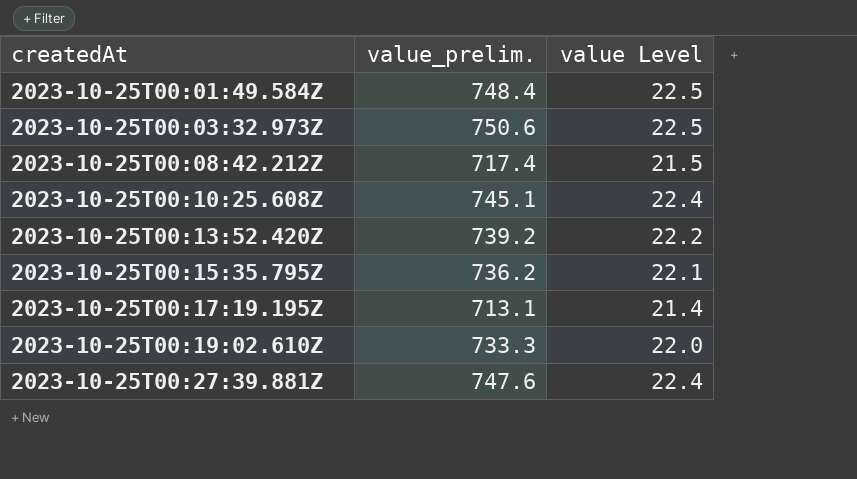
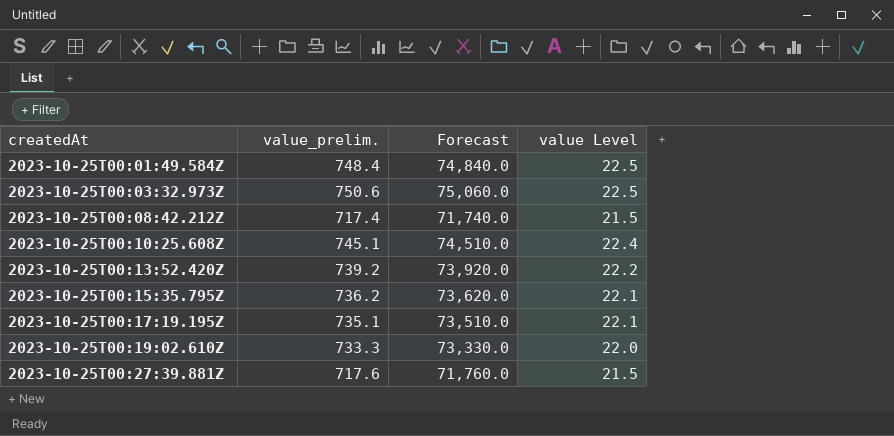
column Forecast | formula: none -> [value_prelim.] * 100
2023-10-25T00:17:19.195Z | value_prelim.: 713.1 -> 735.1
2023-10-25T00:17:19.195Z | value Level: 21.4 -> 22.1
2023-10-25T00:27:39.881Z | value_prelim.: 747.6 -> 717.6
2023-10-25T00:27:39.881Z | value Level: 22.4 -> 21.5

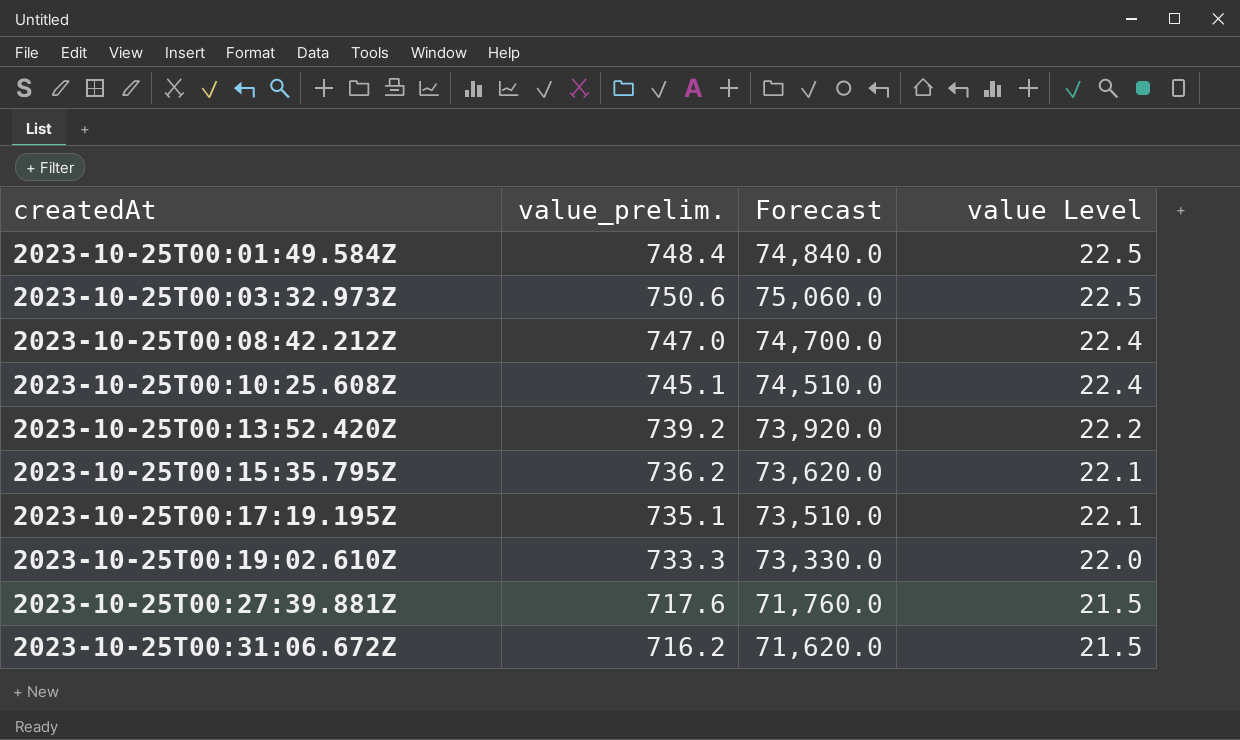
2023-10-25T00:08:42.212Z | value_prelim.: 717.4 -> 747.0
2023-10-25T00:08:42.212Z | Forecast: 71,740.0 -> 74,700.0
2023-10-25T00:08:42.212Z | value Level: 21.5 -> 22.4
row 2023-10-25T00:31:06.672Z: none -> 716.2 | 71,620.0 | 21.5

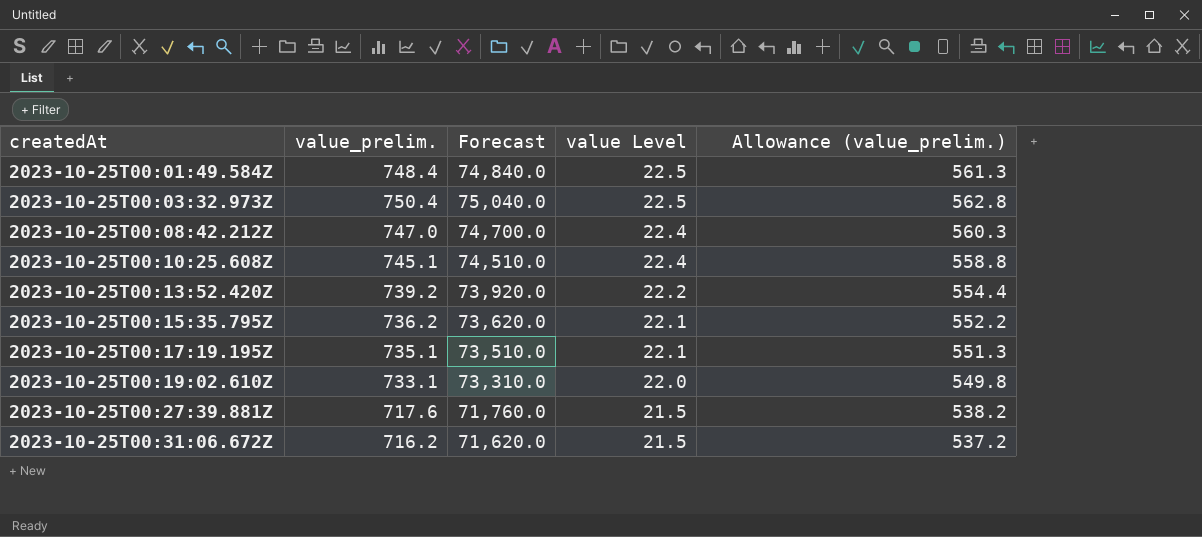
column Allowance (value_prelim.) | formula: none -> [value_prelim.] * 0.75
2023-10-25T00:03:32.973Z | value_prelim.: 750.6 -> 750.4
2023-10-25T00:03:32.973Z | Forecast: 75,060.0 -> 75,040.0
2023-10-25T00:19:02.610Z | value_prelim.: 733.3 -> 733.1
2023-10-25T00:19:02.610Z | Forecast: 73,330.0 -> 73,310.0

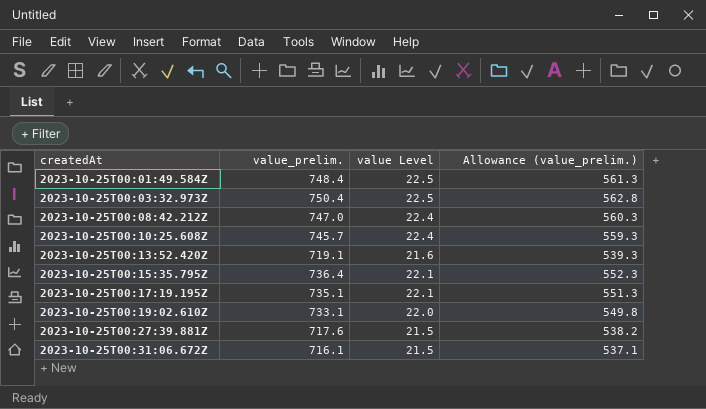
column Forecast | formula: [value_prelim.] * 100 -> none
2023-10-25T00:10:25.608Z | value_prelim.: 745.1 -> 745.7
2023-10-25T00:10:25.608Z | Allowance (value_prelim.): 558.8 -> 559.3
2023-10-25T00:13:52.420Z | value_prelim.: 739.2 -> 719.1
2023-10-25T00:13:52.420Z | value Level: 22.2 -> 21.6
2023-10-25T00:13:52.420Z | Allowance (value_prelim.): 554.4 -> 539.3
2023-10-25T00:15:35.795Z | value_prelim.: 736.2 -> 736.4
2023-10-25T00:15:35.795Z | Allowance (value_prelim.): 552.2 -> 552.3
2023-10-25T00:31:06.672Z | value_prelim.: 716.2 -> 716.1
2023-10-25T00:31:06.672Z | Allowance (value_prelim.): 537.2 -> 537.1

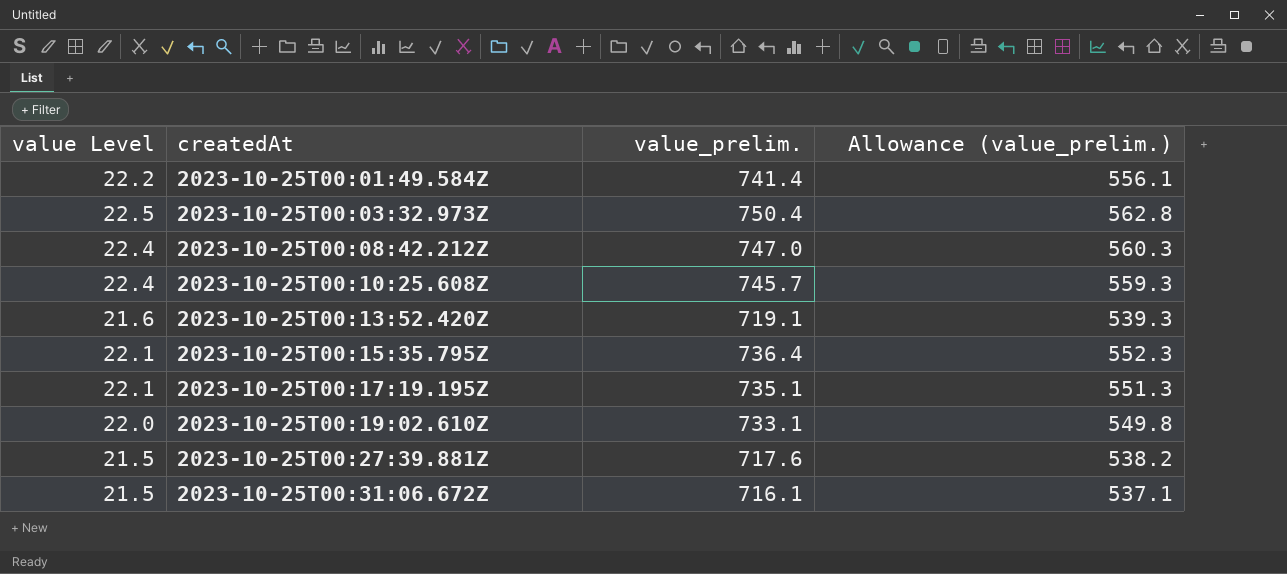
column value Level | position: 3 -> 1
2023-10-25T00:01:49.584Z | value Level: 22.5 -> 22.2
2023-10-25T00:01:49.584Z | value_prelim.: 748.4 -> 741.4
2023-10-25T00:01:49.584Z | Allowance (value_prelim.): 561.3 -> 556.1

